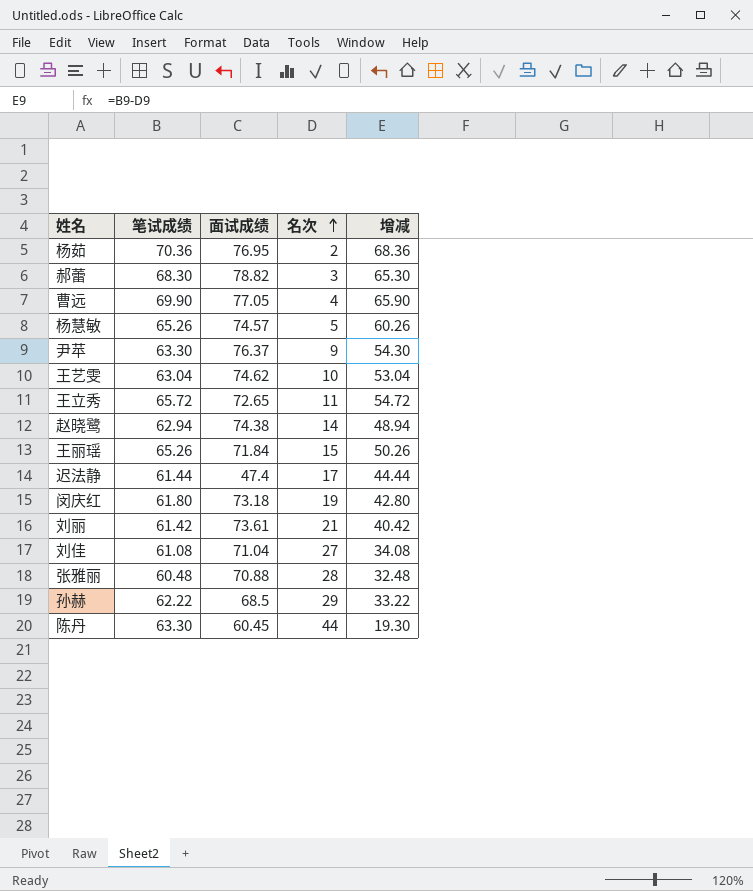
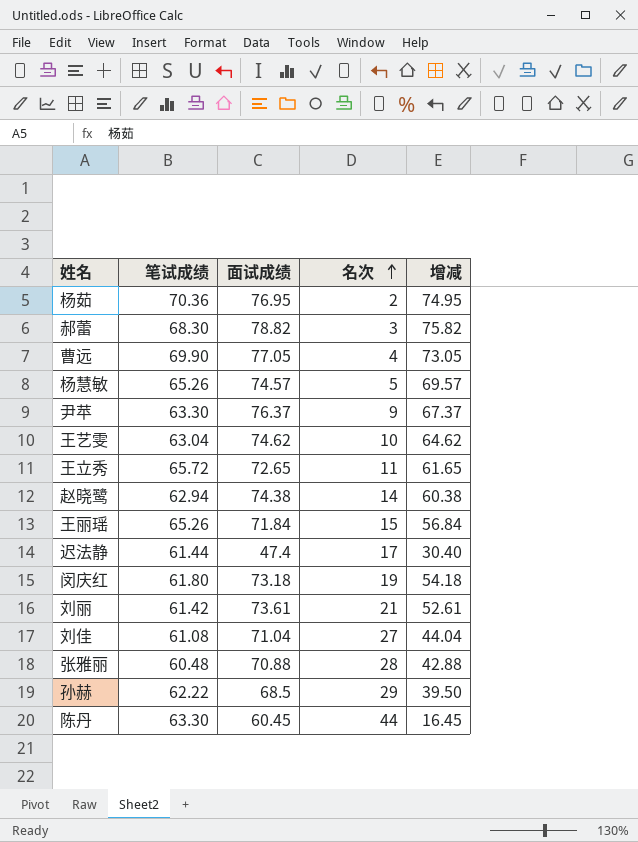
column 增减 | formula: [笔试成绩] - [名次] -> [面试成绩] - [名次]

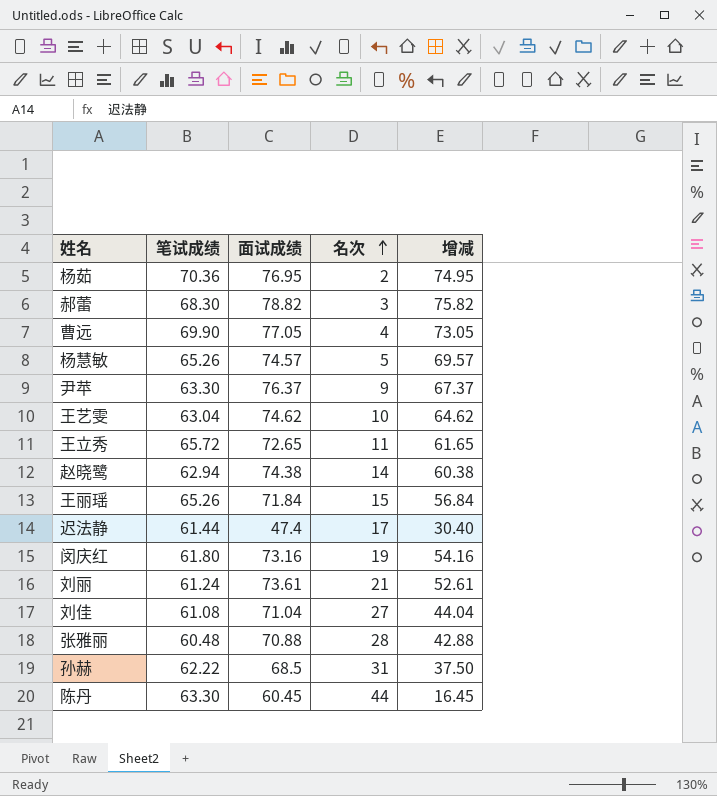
闵庆红 | 面试成绩: 73.18 -> 73.16
闵庆红 | 增减: 54.18 -> 54.16
刘丽 | 笔试成绩: 61.42 -> 61.24
孙赫 | 名次: 29 -> 31
孙赫 | 增减: 39.50 -> 37.50

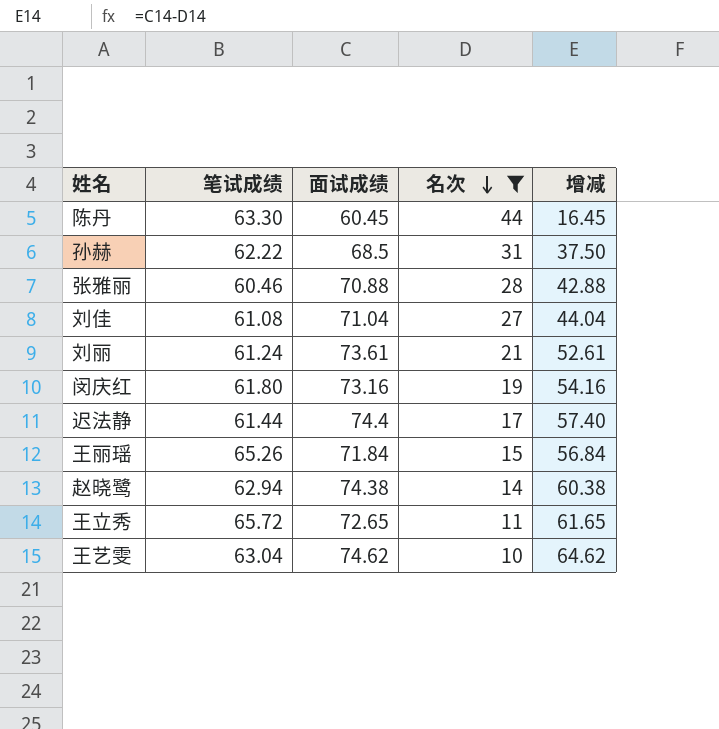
filter: none -> 名次 >= 10
row order: 名次 ascending -> 名次 descending
张雅丽 | 笔试成绩: 60.48 -> 60.46
迟法静 | 面试成绩: 47.4 -> 74.4
迟法静 | 增减: 30.40 -> 57.40

